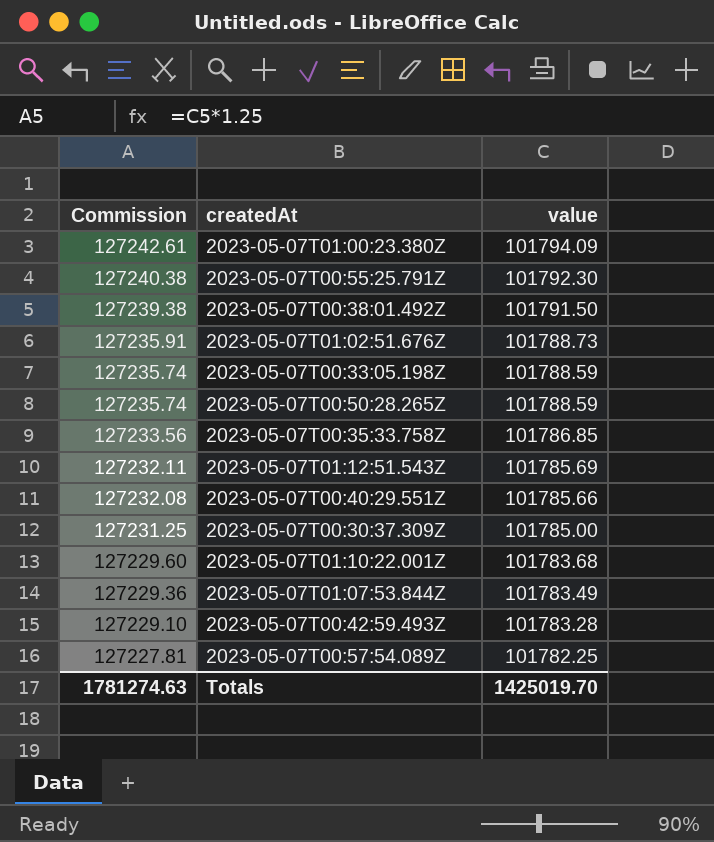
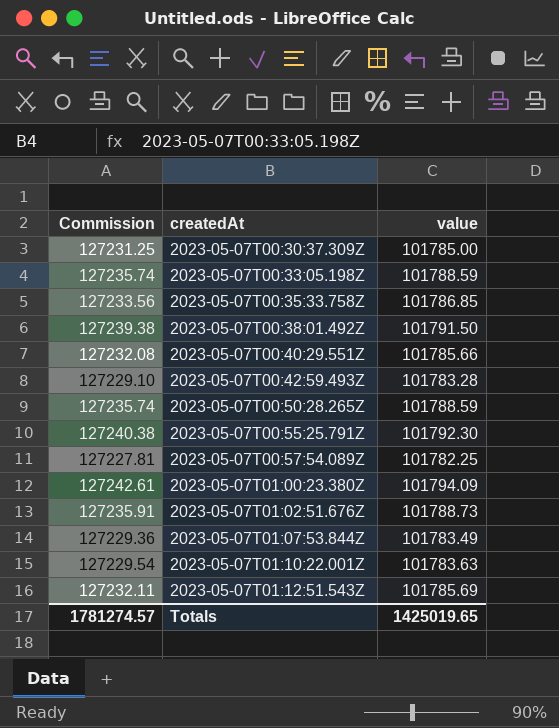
row order: Commission descending -> createdAt ascending
2023-05-07T01:10:22.001Z | Commission: 127229.60 -> 127229.54
2023-05-07T01:10:22.001Z | value: 101783.68 -> 101783.63
Totals | Commission: 1781274.63 -> 1781274.57
Totals | value: 1425019.70 -> 1425019.65

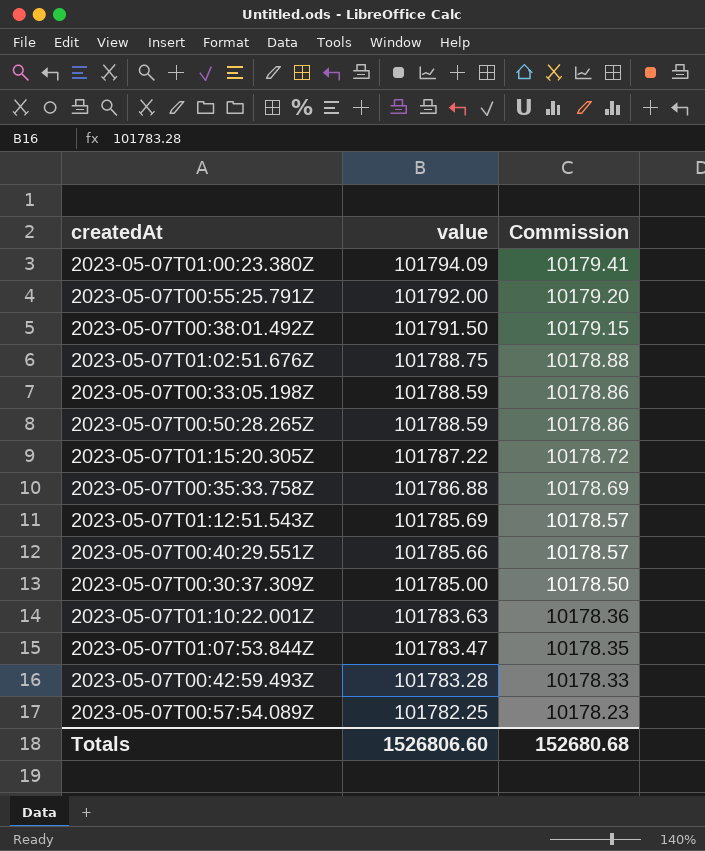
row order: createdAt ascending -> value descending
column Commission | formula: [value] * 1.25 -> [value] * 0.1
column Commission | position: 1 -> 3
2023-05-07T00:55:25.791Z | value: 101792.30 -> 101792.00
2023-05-07T01:02:51.676Z | value: 101788.73 -> 101788.75
row 2023-05-07T01:15:20.305Z: none -> 101787.22 | 10178.72
2023-05-07T00:35:33.758Z | value: 101786.85 -> 101786.88
2023-05-07T01:07:53.844Z | value: 101783.49 -> 101783.47
Totals | value: 1425019.65 -> 1526806.60
Totals | Commission: 1781274.57 -> 152680.68

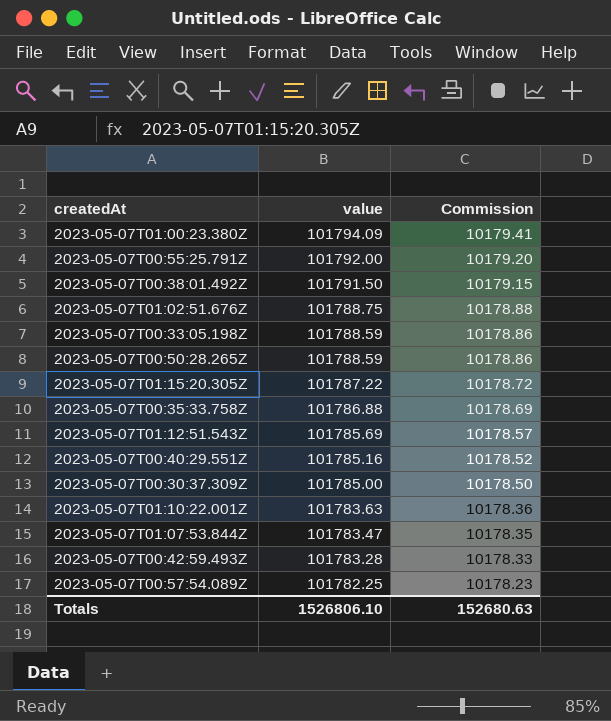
2023-05-07T00:40:29.551Z | value: 101785.66 -> 101785.16
2023-05-07T00:40:29.551Z | Commission: 10178.57 -> 10178.52
Totals | value: 1526806.60 -> 1526806.10
Totals | Commission: 152680.68 -> 152680.63

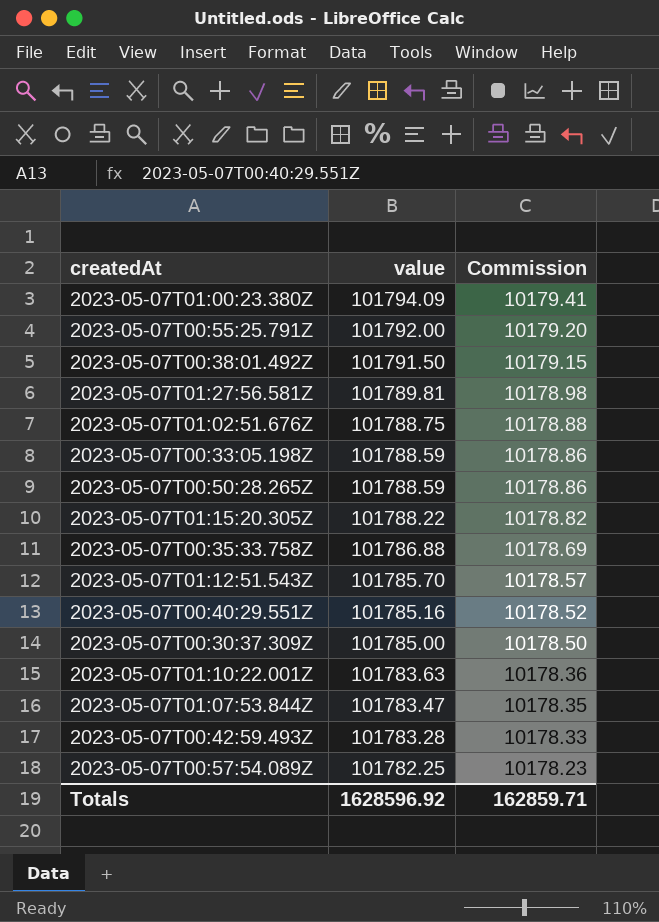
row 2023-05-07T01:27:56.581Z: none -> 101789.81 | 10178.98
2023-05-07T01:15:20.305Z | value: 101787.22 -> 101788.22
2023-05-07T01:15:20.305Z | Commission: 10178.72 -> 10178.82
2023-05-07T01:12:51.543Z | value: 101785.69 -> 101785.70
Totals | value: 1526806.10 -> 1628596.92
Totals | Commission: 152680.63 -> 162859.71

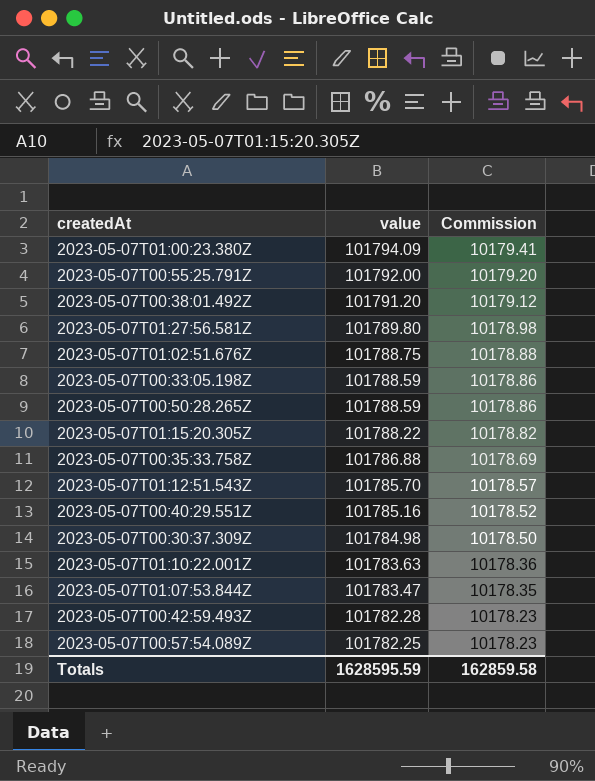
2023-05-07T00:38:01.492Z | value: 101791.50 -> 101791.20
2023-05-07T00:38:01.492Z | Commission: 10179.15 -> 10179.12
2023-05-07T01:27:56.581Z | value: 101789.81 -> 101789.80
2023-05-07T00:30:37.309Z | value: 101785.00 -> 101784.98
2023-05-07T00:42:59.493Z | value: 101783.28 -> 101782.28
2023-05-07T00:42:59.493Z | Commission: 10178.33 -> 10178.23
Totals | value: 1628596.92 -> 1628595.59
Totals | Commission: 162859.71 -> 162859.58

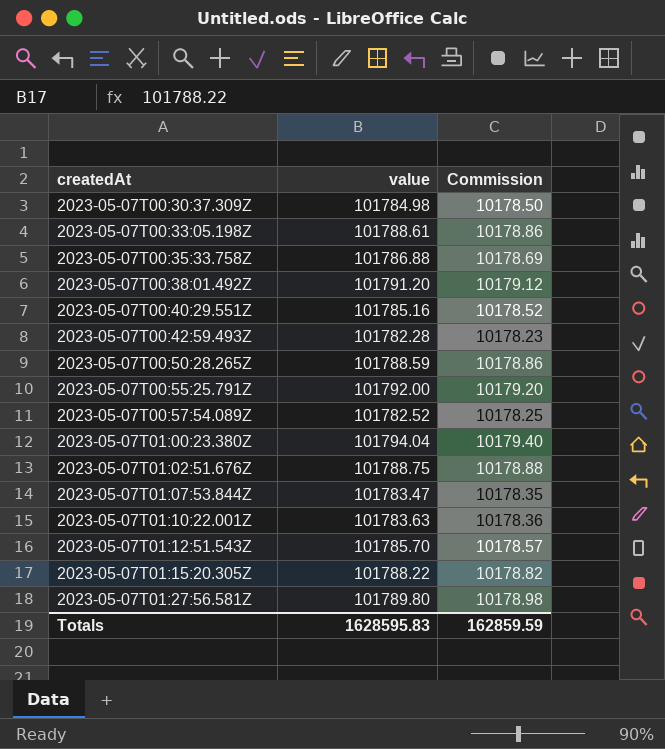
row order: value descending -> createdAt ascending
2023-05-07T00:33:05.198Z | value: 101788.59 -> 101788.61
2023-05-07T00:57:54.089Z | value: 101782.25 -> 101782.52
2023-05-07T00:57:54.089Z | Commission: 10178.23 -> 10178.25
2023-05-07T01:00:23.380Z | value: 101794.09 -> 101794.04
2023-05-07T01:00:23.380Z | Commission: 10179.41 -> 10179.40
Totals | value: 1628595.59 -> 1628595.83
Totals | Commission: 162859.58 -> 162859.59

